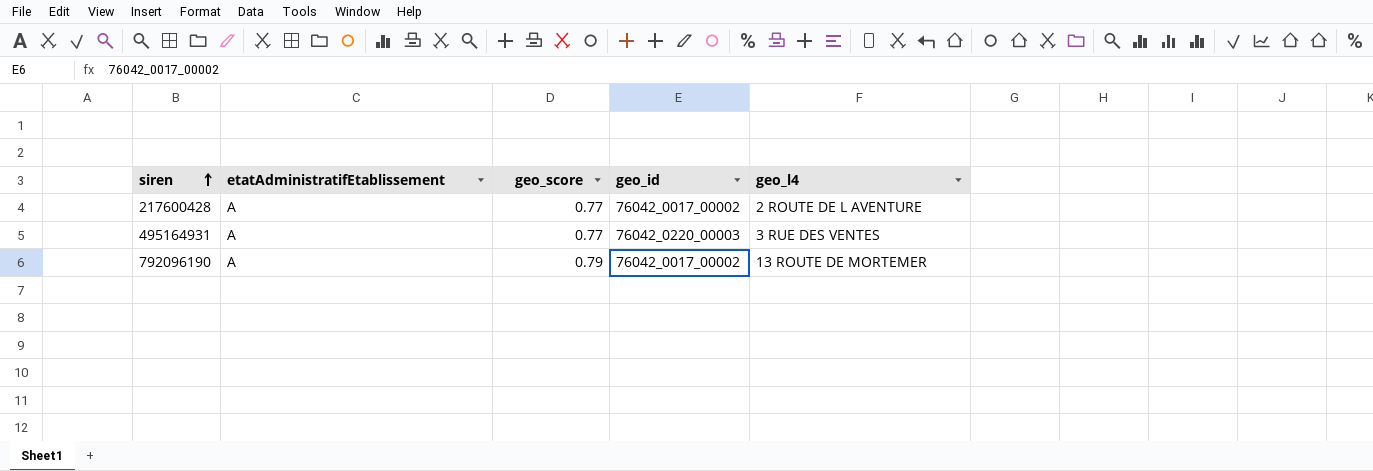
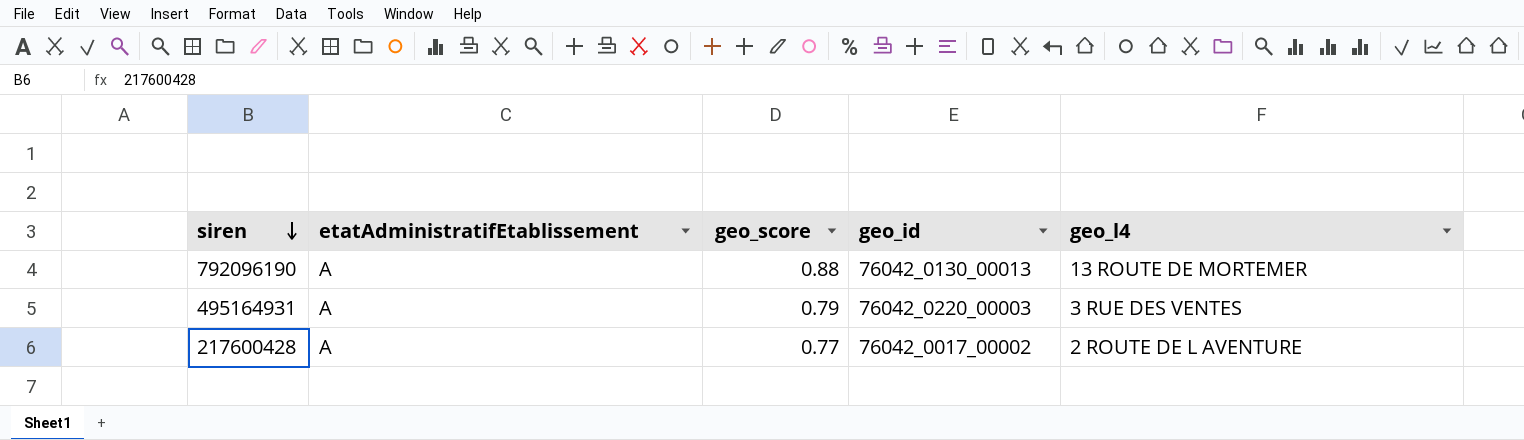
row order: siren ascending -> siren descending
792096190 | geo_score: 0.79 -> 0.88
792096190 | geo_id: 76042_0017_00002 -> 76042_0130_00013
495164931 | geo_score: 0.77 -> 0.79

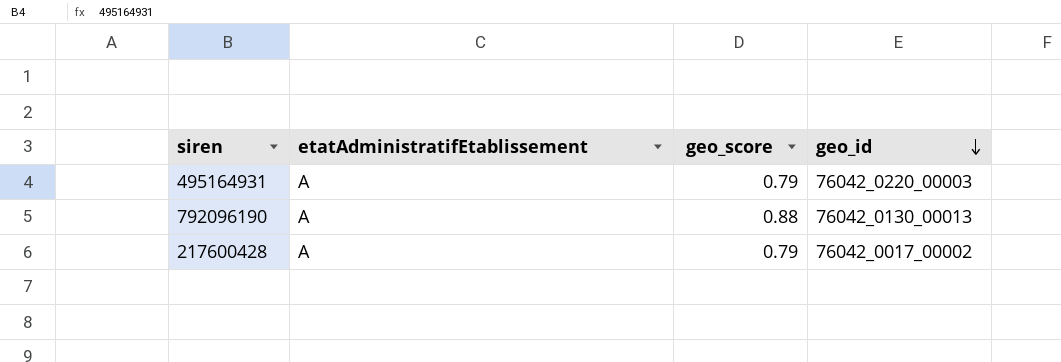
row order: siren descending -> geo_id descending
column geo_l4 | position: 5 -> none
217600428 | geo_score: 0.77 -> 0.79

